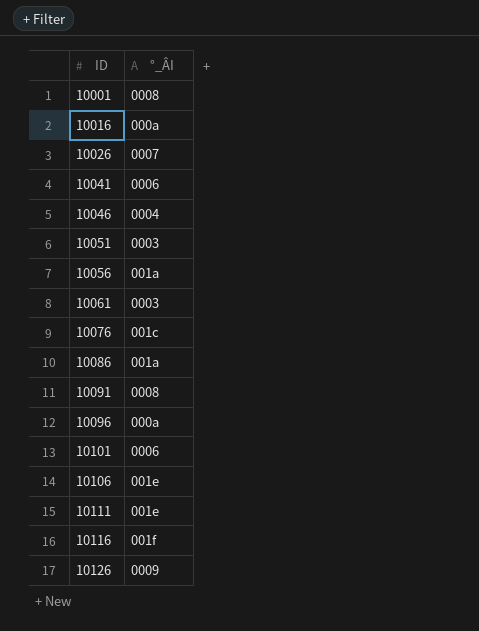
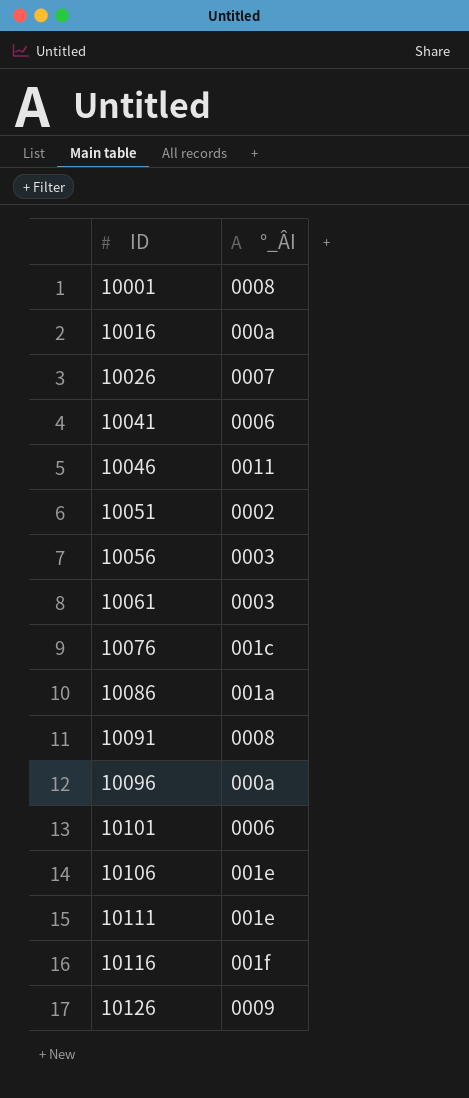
10046 | °_ÂI: 0004 -> 0011
10051 | °_ÂI: 0003 -> 0002
10056 | °_ÂI: 001a -> 0003

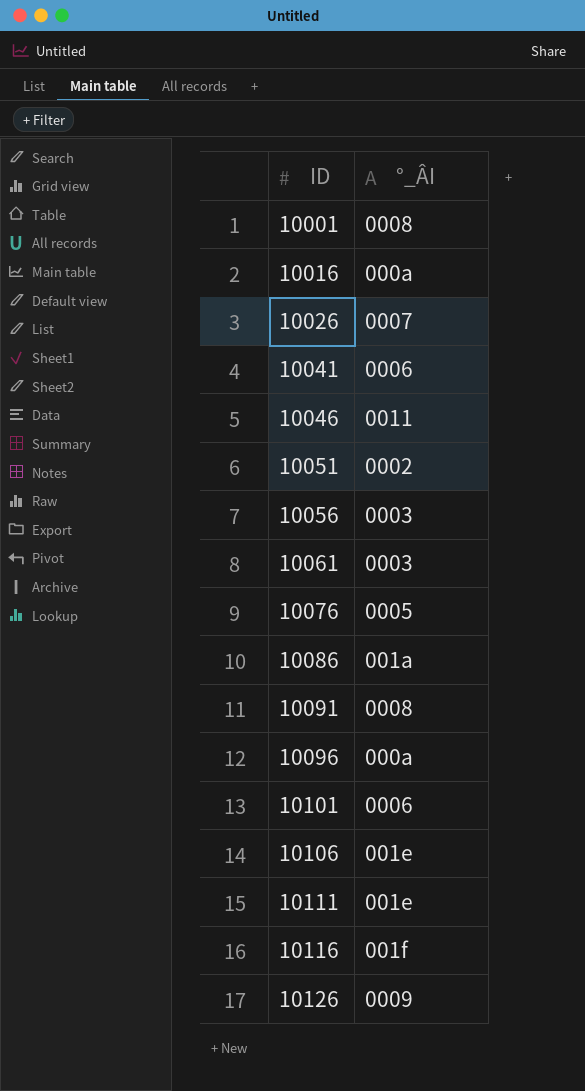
10076 | °_ÂI: 001c -> 0005

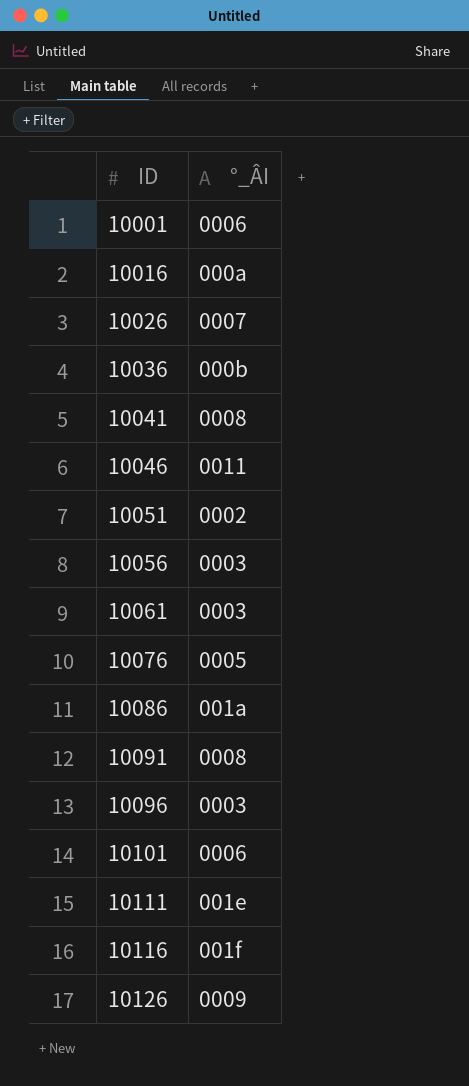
row 10106: 001e -> none
10001 | °_ÂI: 0008 -> 0006
row 10036: none -> 000b
10041 | °_ÂI: 0006 -> 0008
10096 | °_ÂI: 000a -> 0003

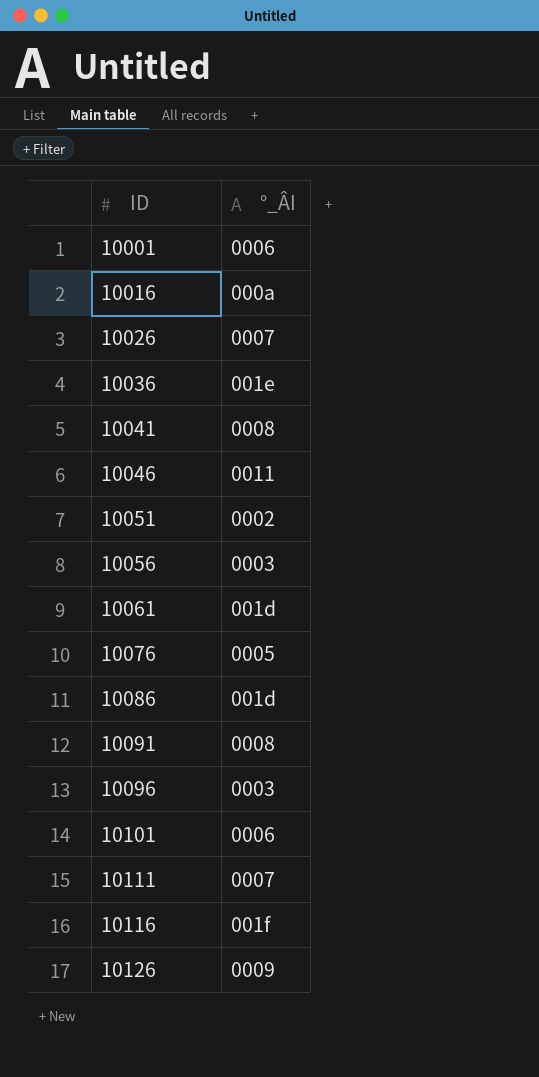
10036 | °_ÂI: 000b -> 001e
10061 | °_ÂI: 0003 -> 001d
10086 | °_ÂI: 001a -> 001d
10111 | °_ÂI: 001e -> 0007

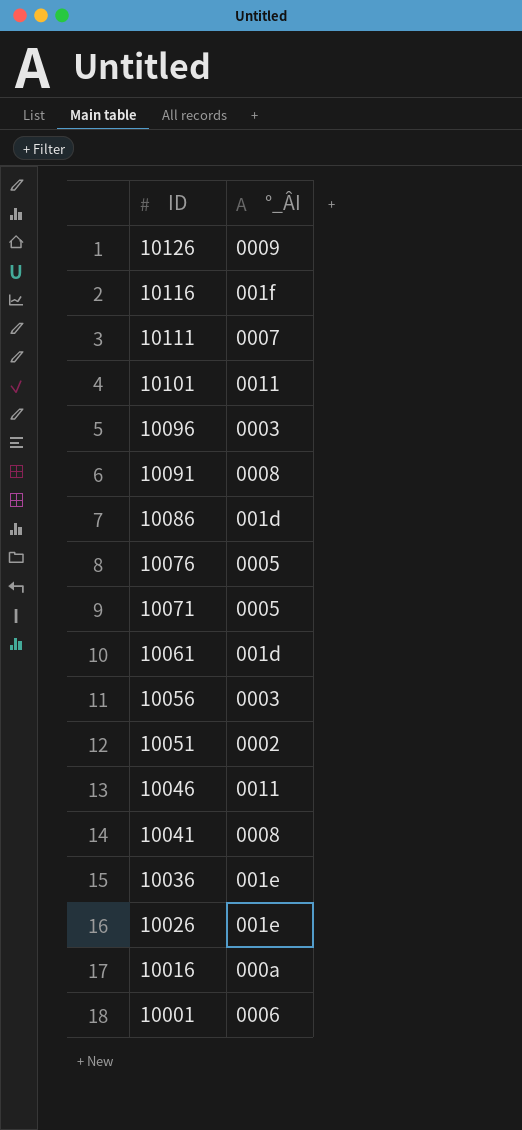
row order: ID ascending -> ID descending
10101 | °_ÂI: 0006 -> 0011
row 10071: none -> 0005
10026 | °_ÂI: 0007 -> 001e

